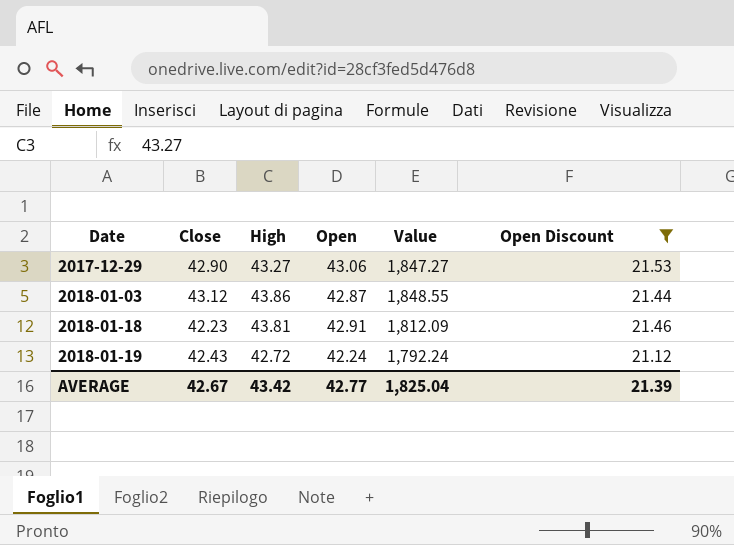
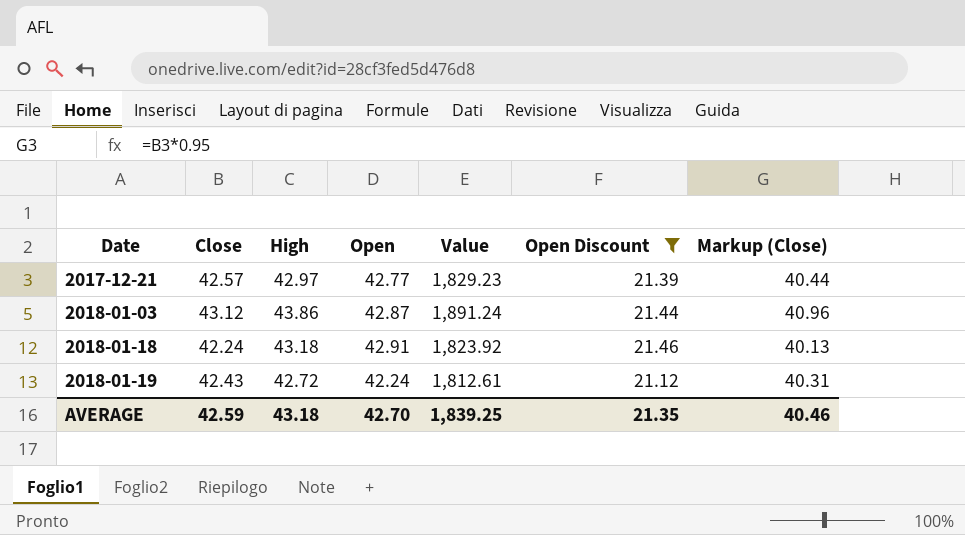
column Value | formula: [Close] * [Open] -> [Close] * [High]
column Markup (Close) | formula: none -> [Close] * 0.95
row 2017-12-29: 42.90 | 43.27 | 43.06 | 1,847.27 | 21.53 -> none
row 2017-12-21: none -> 42.57 | 42.97 | 42.77 | 1,829.23 | 21.39 | 40.44
2018-01-18 | Close: 42.23 -> 42.24
2018-01-18 | High: 43.81 -> 43.18
AVERAGE | Close: 42.67 -> 42.59
AVERAGE | High: 43.42 -> 43.18
AVERAGE | Open: 42.77 -> 42.70
AVERAGE | Value: 1,825.04 -> 1,839.25
AVERAGE | Open Discount: 21.39 -> 21.35

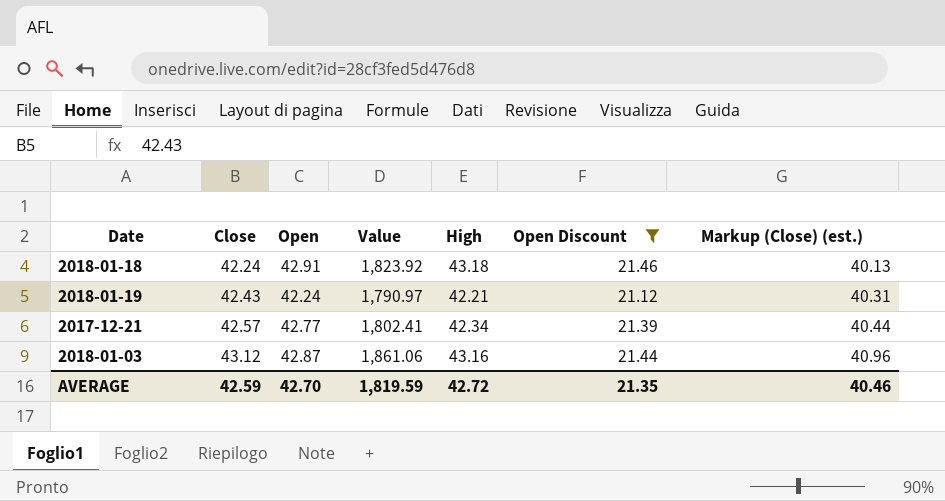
row order: Date ascending -> Close ascending
column High | position: 3 -> 5
column name: Markup (Close) -> Markup (Close) (est.)
2018-01-19 | Value: 1,812.61 -> 1,790.97
2018-01-19 | High: 42.72 -> 42.21
2017-12-21 | Value: 1,829.23 -> 1,802.41
2017-12-21 | High: 42.97 -> 42.34
2018-01-03 | Value: 1,891.24 -> 1,861.06
2018-01-03 | High: 43.86 -> 43.16
AVERAGE | Value: 1,839.25 -> 1,819.59
AVERAGE | High: 43.18 -> 42.72

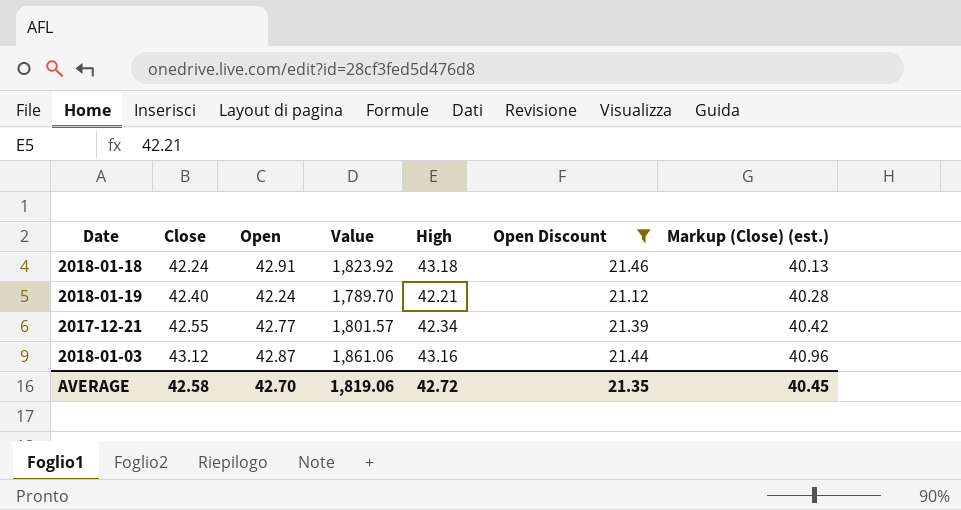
2018-01-19 | Close: 42.43 -> 42.40
2018-01-19 | Value: 1,790.97 -> 1,789.70
2018-01-19 | Markup (Close) (est.): 40.31 -> 40.28
2017-12-21 | Close: 42.57 -> 42.55
2017-12-21 | Value: 1,802.41 -> 1,801.57
2017-12-21 | Markup (Close) (est.): 40.44 -> 40.42
AVERAGE | Close: 42.59 -> 42.58
AVERAGE | Value: 1,819.59 -> 1,819.06
AVERAGE | Markup (Close) (est.): 40.46 -> 40.45

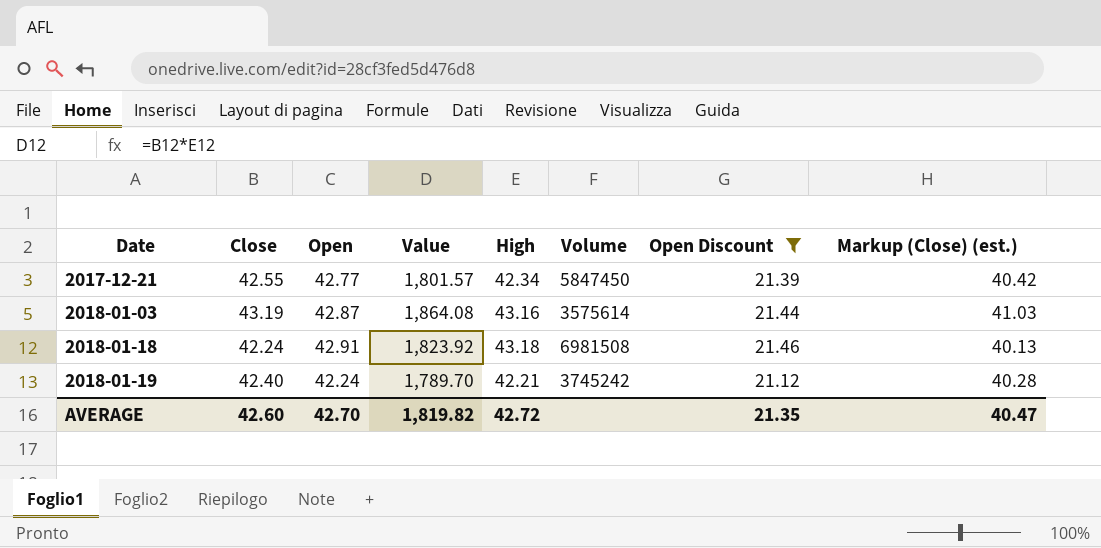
row order: Close ascending -> Date ascending
column Volume | position: none -> 6
2018-01-03 | Close: 43.12 -> 43.19
2018-01-03 | Value: 1,861.06 -> 1,864.08
2018-01-03 | Markup (Close) (est.): 40.96 -> 41.03
AVERAGE | Close: 42.58 -> 42.60
AVERAGE | Value: 1,819.06 -> 1,819.82
AVERAGE | Markup (Close) (est.): 40.45 -> 40.47

